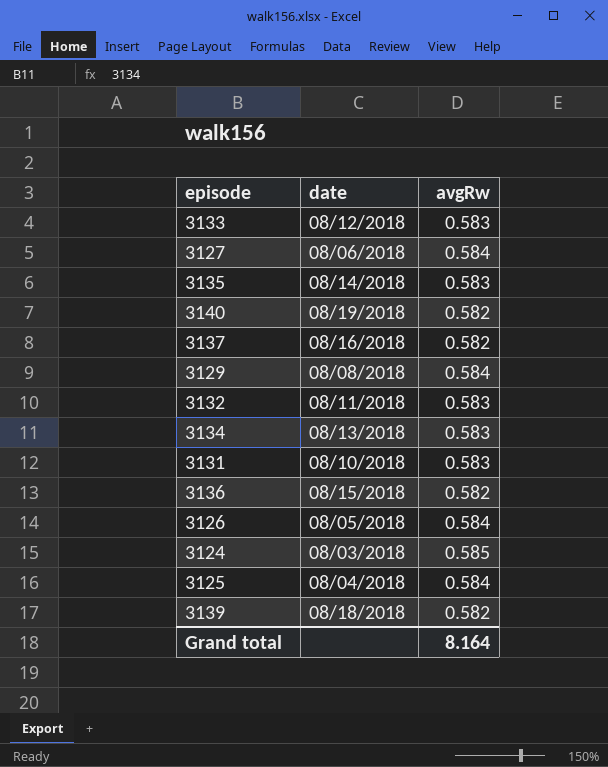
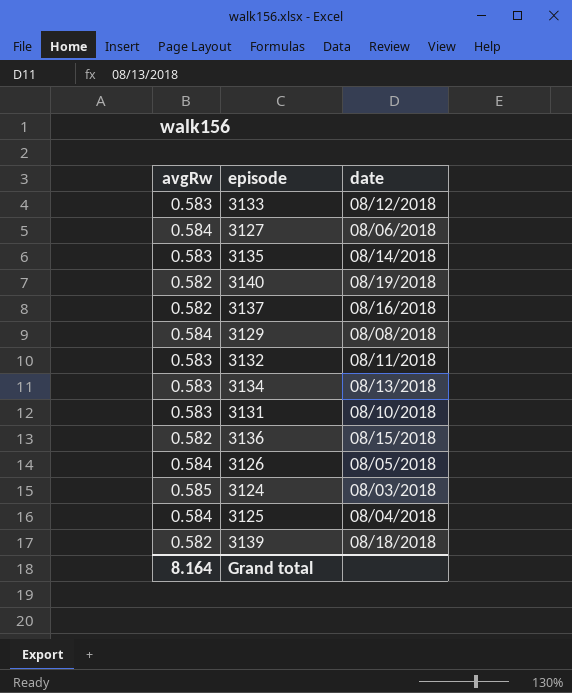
column avgRw | position: 3 -> 1

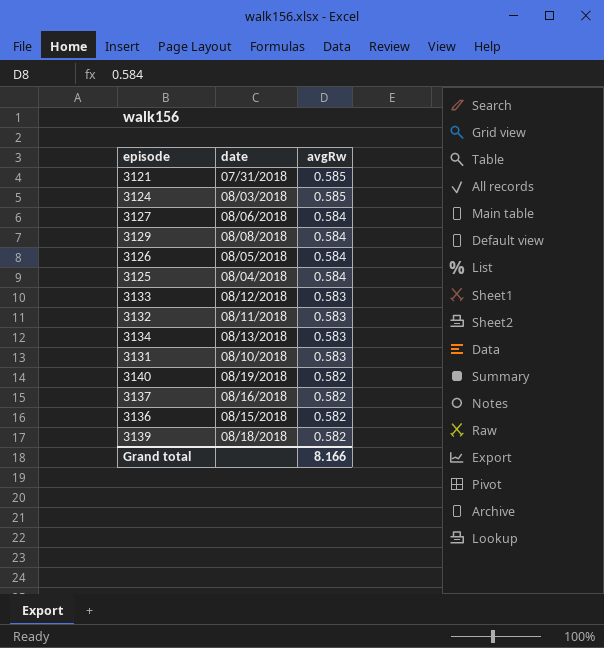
row order: none -> avgRw descending
column avgRw | position: 1 -> 3
row 3135: 0.583 | 08/14/2018 -> none
row 3121: none -> 07/31/2018 | 0.585
Grand total | avgRw: 8.164 -> 8.166

